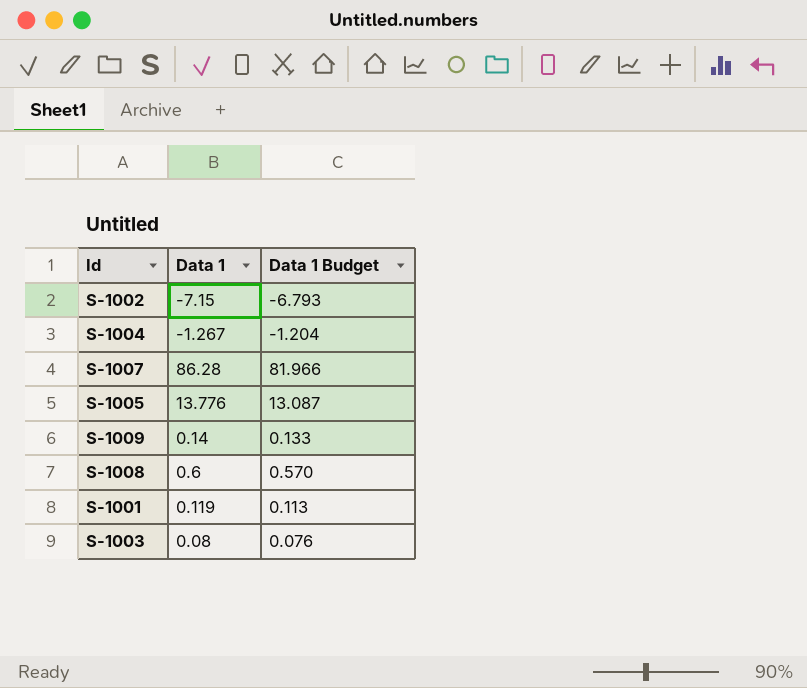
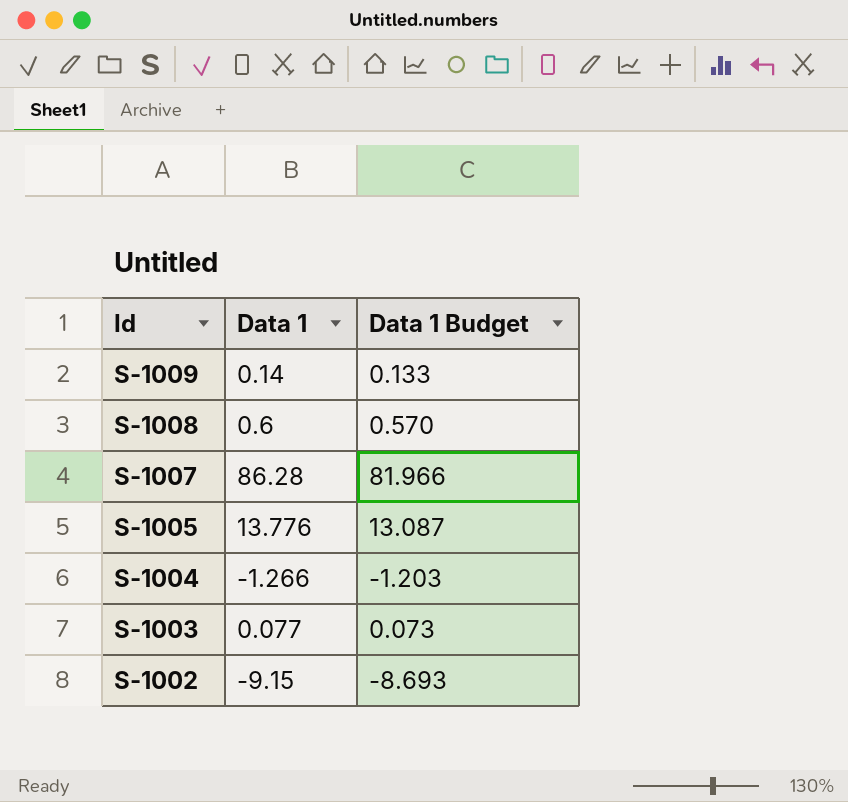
row order: none -> Id descending
row S-1001: 0.119 | 0.113 -> none
S-1004 | Data 1: -1.267 -> -1.266
S-1004 | Data 1 Budget: -1.204 -> -1.203
S-1003 | Data 1: 0.08 -> 0.077
S-1003 | Data 1 Budget: 0.076 -> 0.073
S-1002 | Data 1: -7.15 -> -9.15
S-1002 | Data 1 Budget: -6.793 -> -8.693

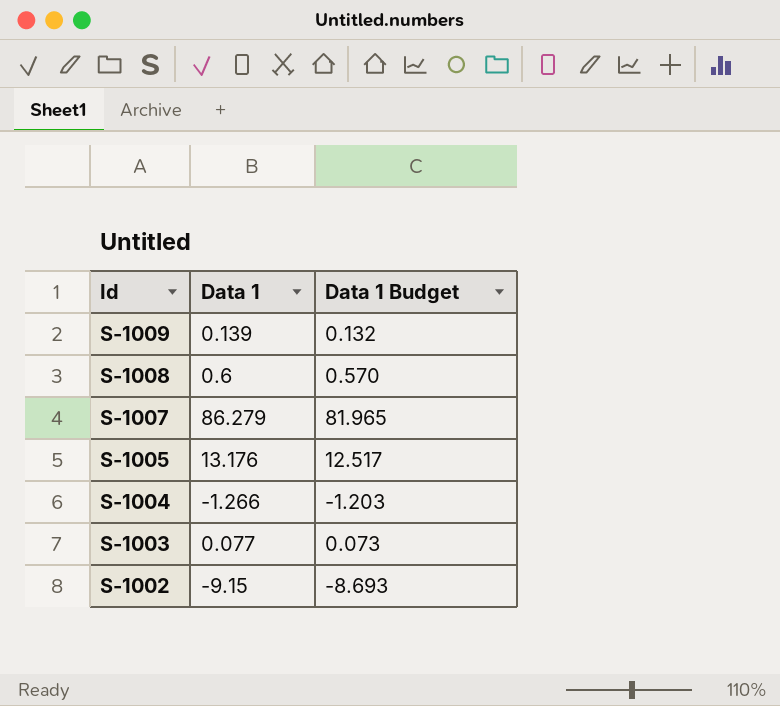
S-1009 | Data 1: 0.14 -> 0.139
S-1009 | Data 1 Budget: 0.133 -> 0.132
S-1007 | Data 1: 86.28 -> 86.279
S-1007 | Data 1 Budget: 81.966 -> 81.965
S-1005 | Data 1: 13.776 -> 13.176
S-1005 | Data 1 Budget: 13.087 -> 12.517

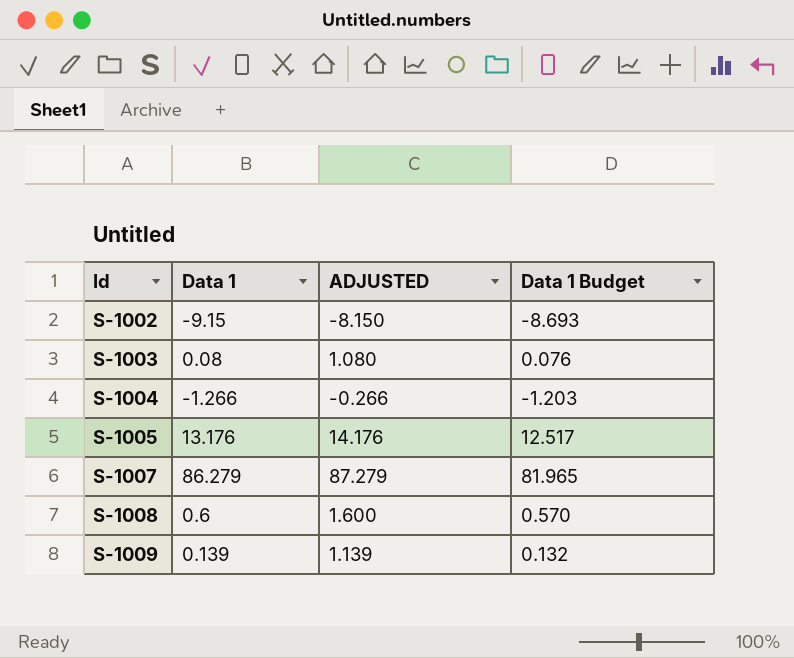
row order: Id descending -> Id ascending
column ADJUSTED | formula: none -> [Data 1] + 1
S-1003 | Data 1: 0.077 -> 0.08
S-1003 | Data 1 Budget: 0.073 -> 0.076

